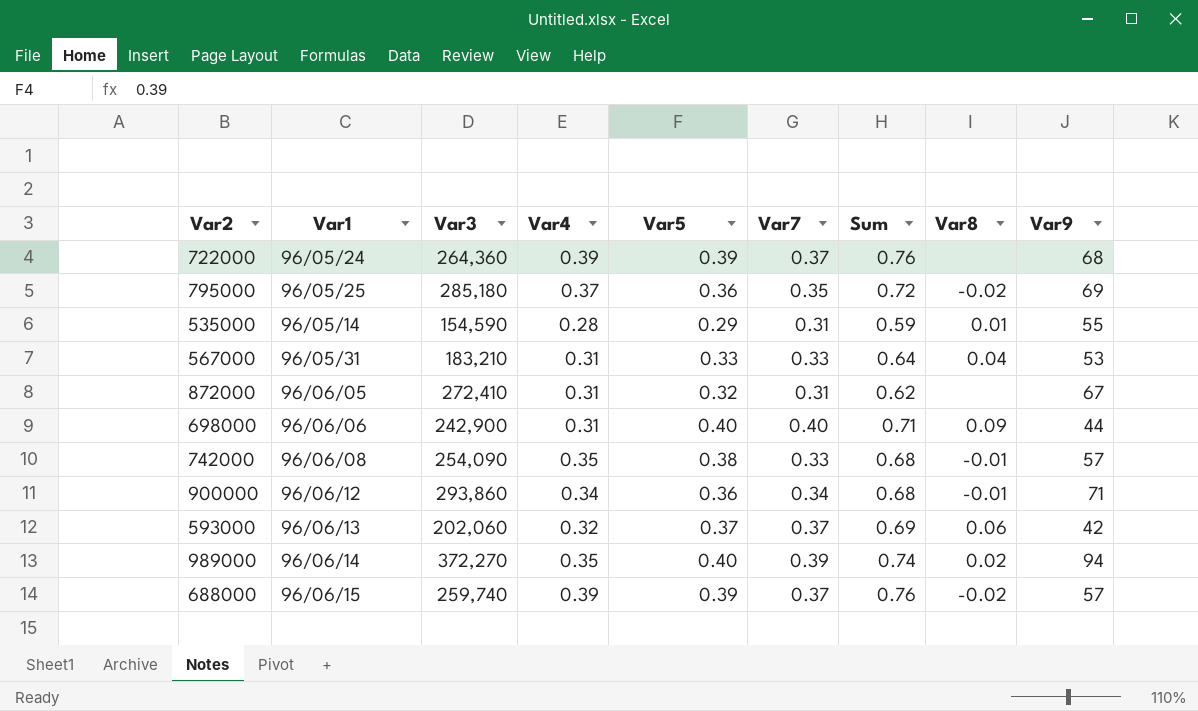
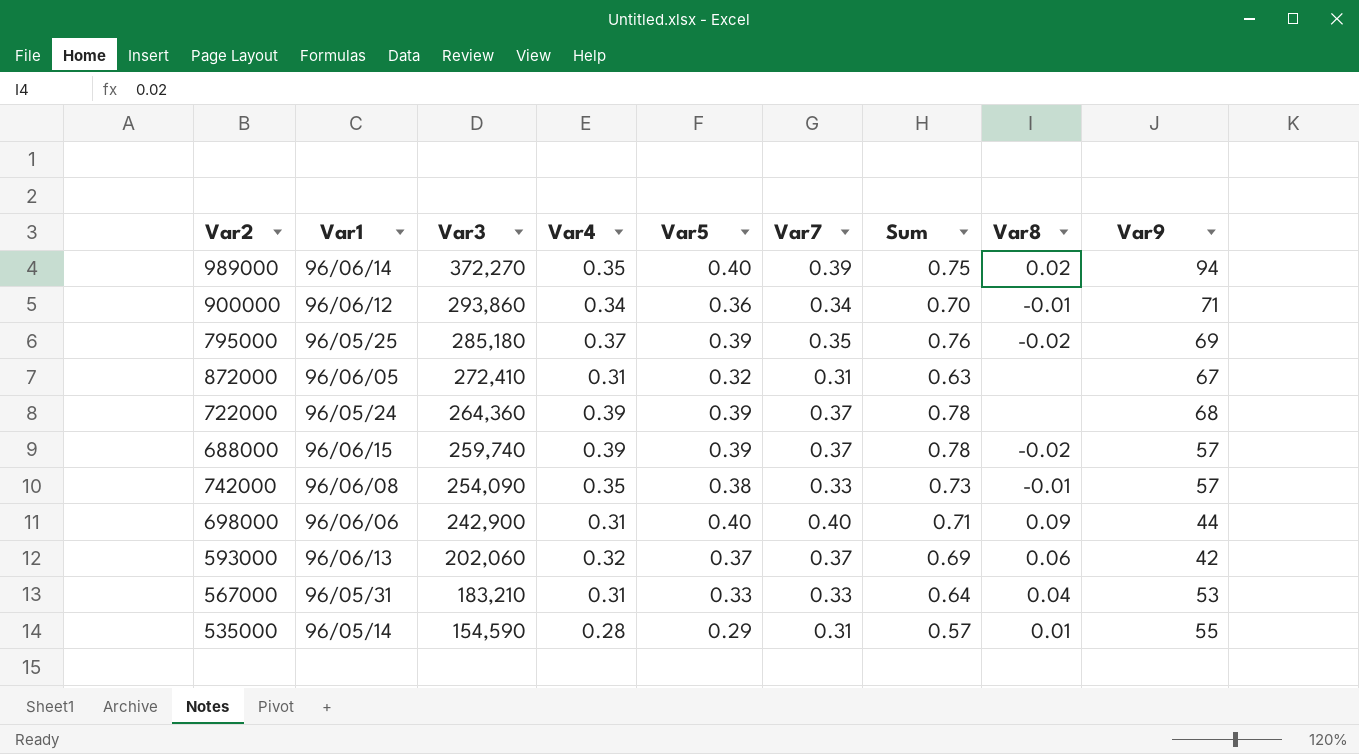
row order: none -> Var3 descending
column Sum | formula: [Var4] + [Var7] -> [Var4] + [Var5]
795000 | Var5: 0.36 -> 0.39

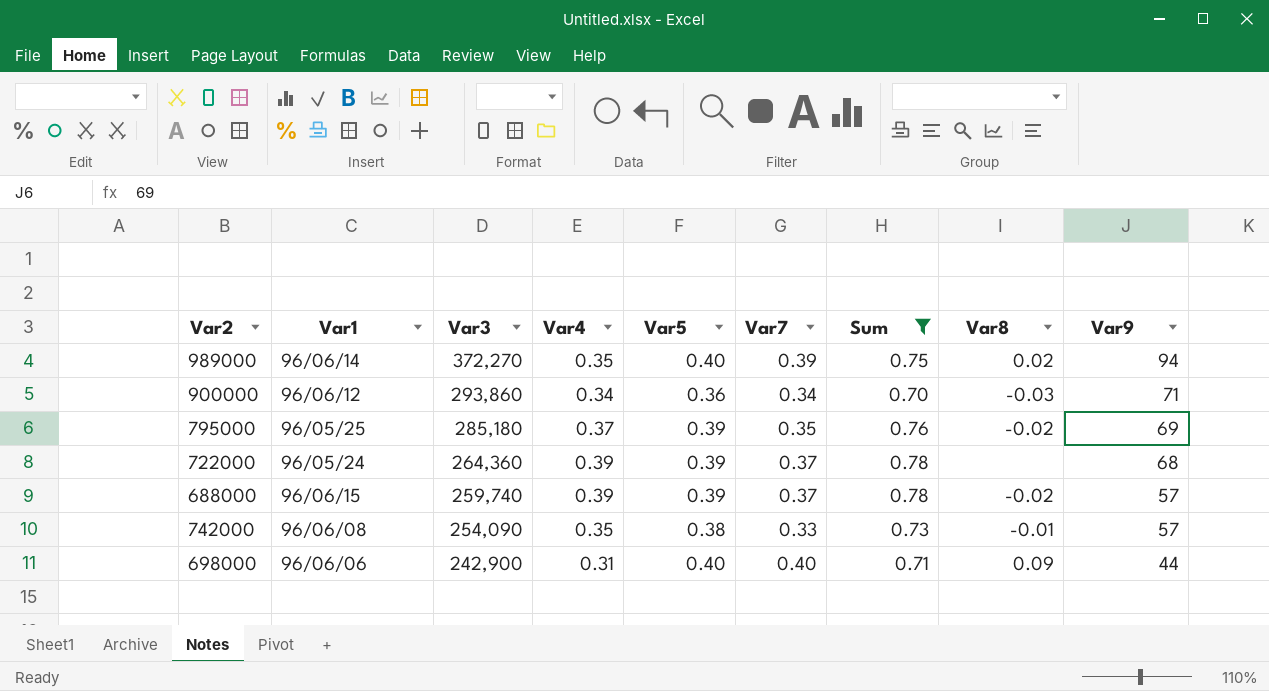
filter: none -> Sum >= 0.70
900000 | Var8: -0.01 -> -0.03

